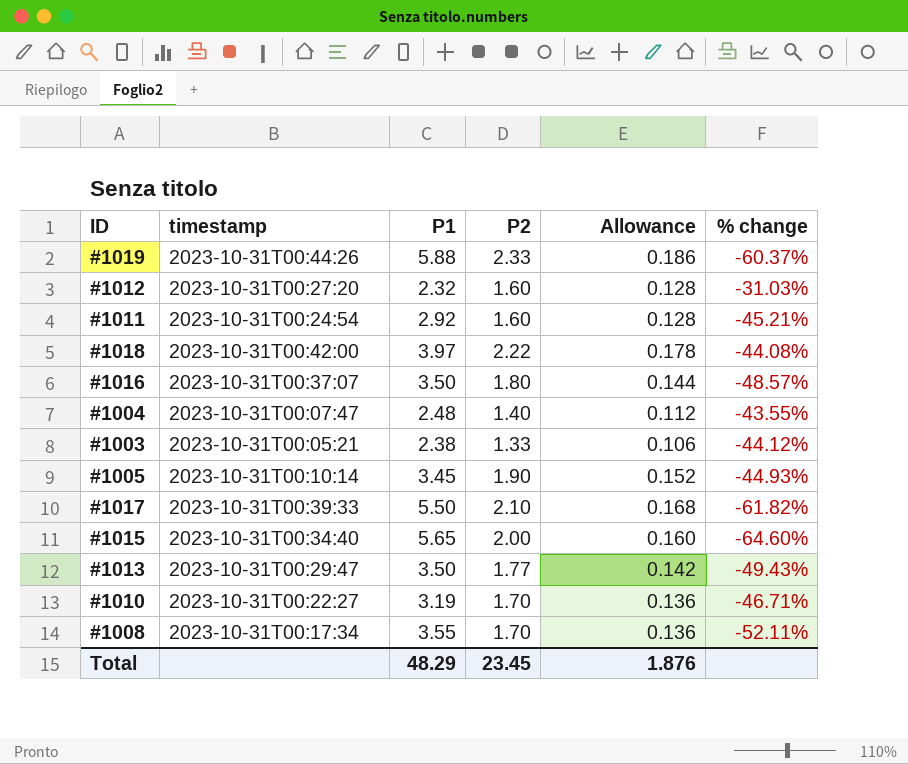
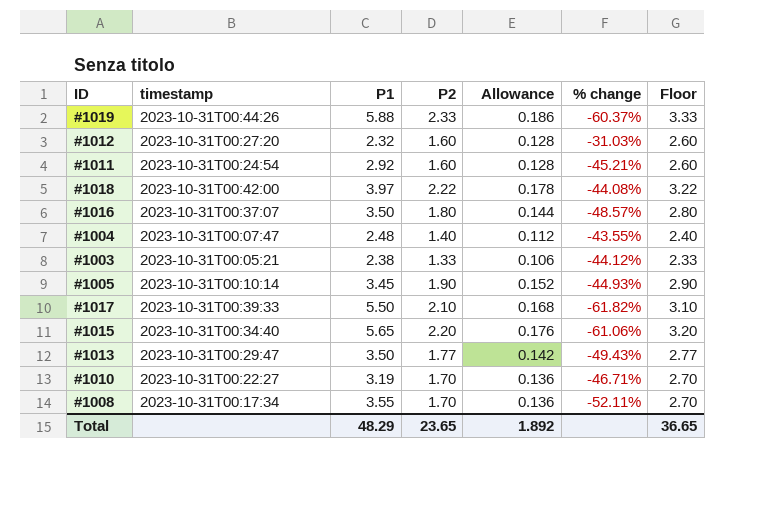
column Floor | formula: none -> [P2] + 1
#1015 | P2: 2.00 -> 2.20
#1015 | Allowance: 0.160 -> 0.176
#1015 | % change: -64.60% -> -61.06%
Total | P2: 23.45 -> 23.65
Total | Allowance: 1.876 -> 1.892

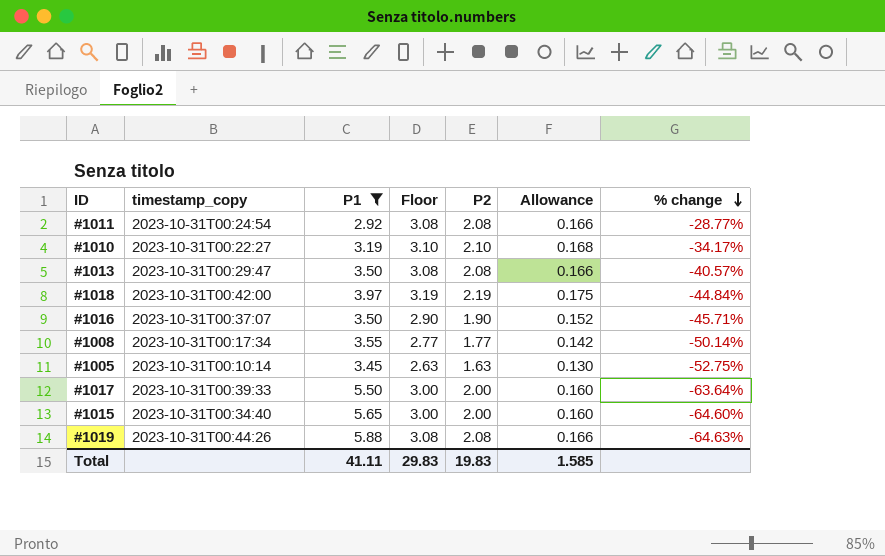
filter: none -> P1 >= 2.92
row order: none -> % change descending
column name: timestamp -> timestamp_copy
column Floor | position: 7 -> 4
#1011 | Floor: 2.60 -> 3.08
#1011 | P2: 1.60 -> 2.08
#1011 | Allowance: 0.128 -> 0.166
#1011 | % change: -45.21% -> -28.77%
#1010 | Floor: 2.70 -> 3.10
#1010 | P2: 1.70 -> 2.10
#1010 | Allowance: 0.136 -> 0.168
#1010 | % change: -46.71% -> -34.17%
#1013 | Floor: 2.77 -> 3.08
#1013 | P2: 1.77 -> 2.08
#1013 | Allowance: 0.142 -> 0.166
#1013 | % change: -49.43% -> -40.57%
#1018 | Floor: 3.22 -> 3.19
#1018 | P2: 2.22 -> 2.19
#1018 | Allowance: 0.178 -> 0.175
#1018 | % change: -44.08% -> -44.84%
#1016 | Floor: 2.80 -> 2.90
#1016 | P2: 1.80 -> 1.90
#1016 | Allowance: 0.144 -> 0.152
#1016 | % change: -48.57% -> -45.71%
#1008 | Floor: 2.70 -> 2.77
#1008 | P2: 1.70 -> 1.77
#1008 | Allowance: 0.136 -> 0.142
#1008 | % change: -52.11% -> -50.14%
#1005 | Floor: 2.90 -> 2.63
#1005 | P2: 1.90 -> 1.63
#1005 | Allowance: 0.152 -> 0.130
#1005 | % change: -44.93% -> -52.75%
#1017 | Floor: 3.10 -> 3.00
#1017 | P2: 2.10 -> 2.00
#1017 | Allowance: 0.168 -> 0.160
#1017 | % change: -61.82% -> -63.64%
#1015 | Floor: 3.20 -> 3.00
#1015 | P2: 2.20 -> 2.00
#1015 | Allowance: 0.176 -> 0.160
#1015 | % change: -61.06% -> -64.60%
#1019 | Floor: 3.33 -> 3.08
#1019 | P2: 2.33 -> 2.08
#1019 | Allowance: 0.186 -> 0.166
#1019 | % change: -60.37% -> -64.63%
Total | P1: 48.29 -> 41.11
Total | Floor: 36.65 -> 29.83
Total | P2: 23.65 -> 19.83
Total | Allowance: 1.892 -> 1.585

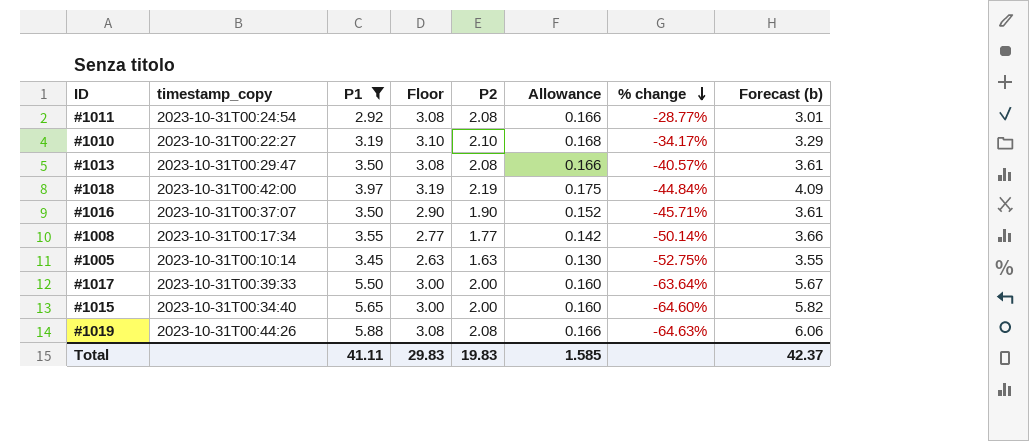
column Forecast (b) | formula: none -> [P1] * 1.03

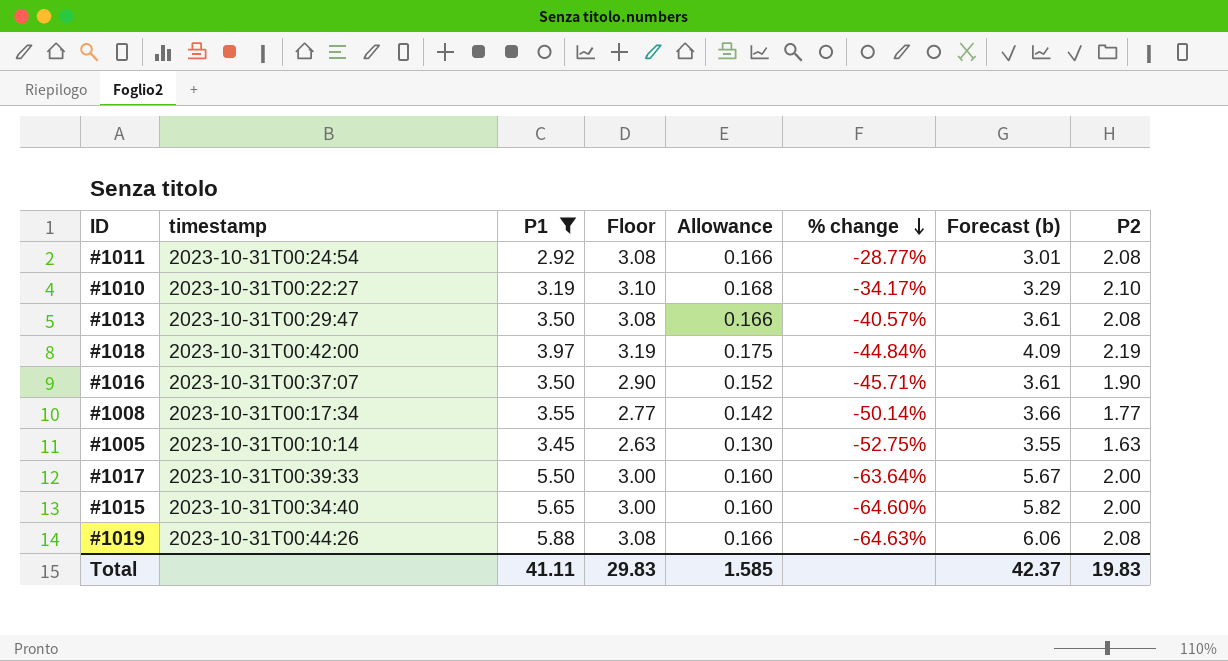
column name: timestamp_copy -> timestamp
column P2 | position: 5 -> 8

